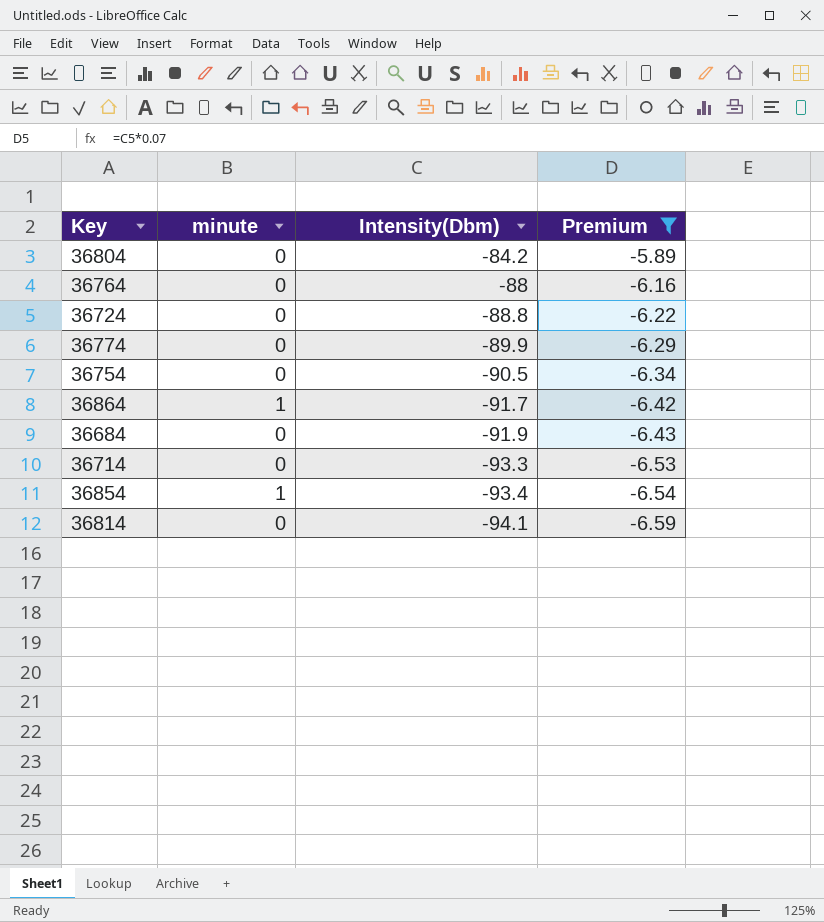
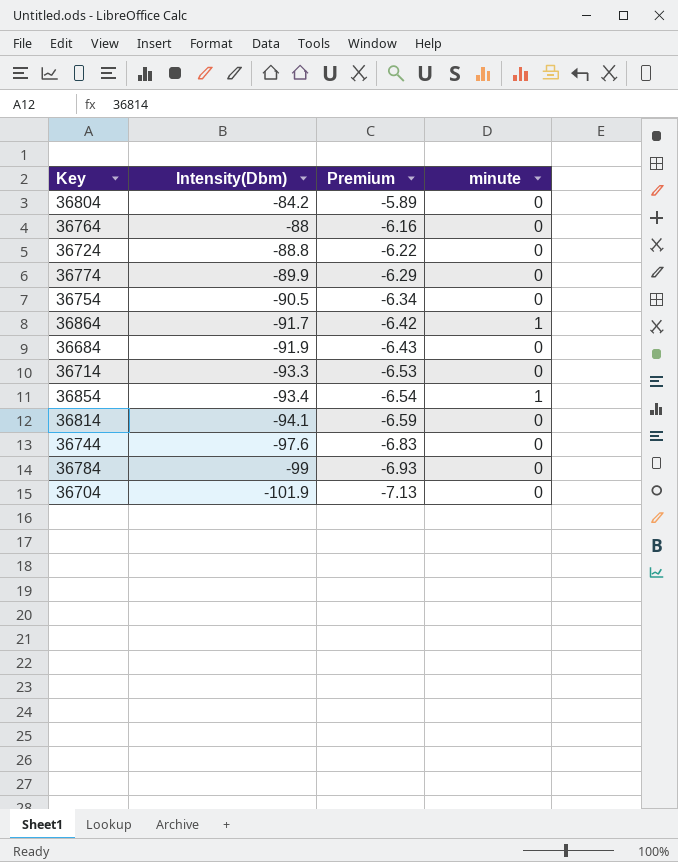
filter: Premium >= -6.59 -> none
column minute | position: 2 -> 4

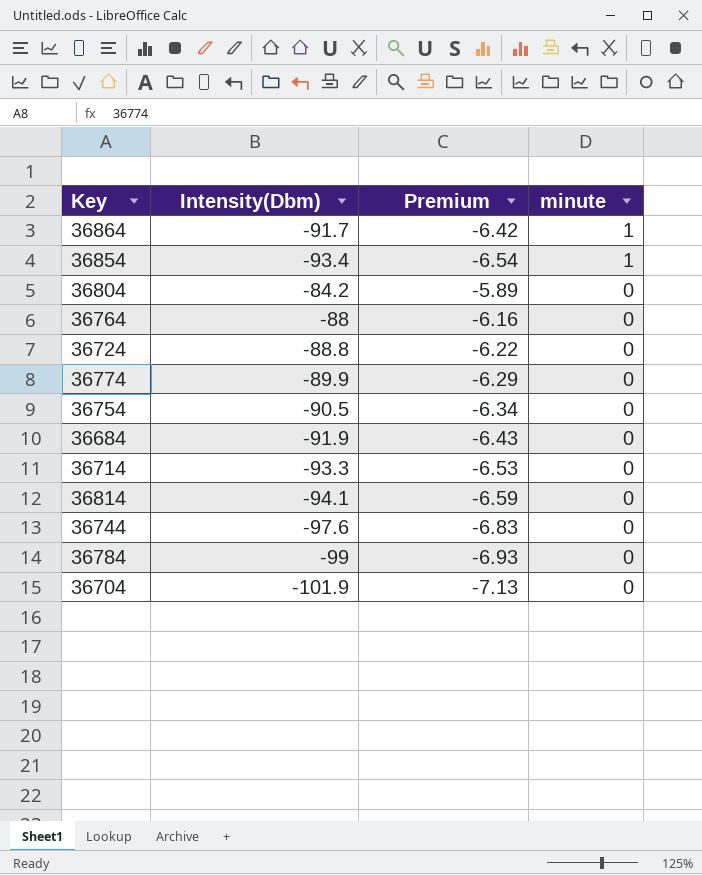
row order: Intensity(Dbm) descending -> minute descending

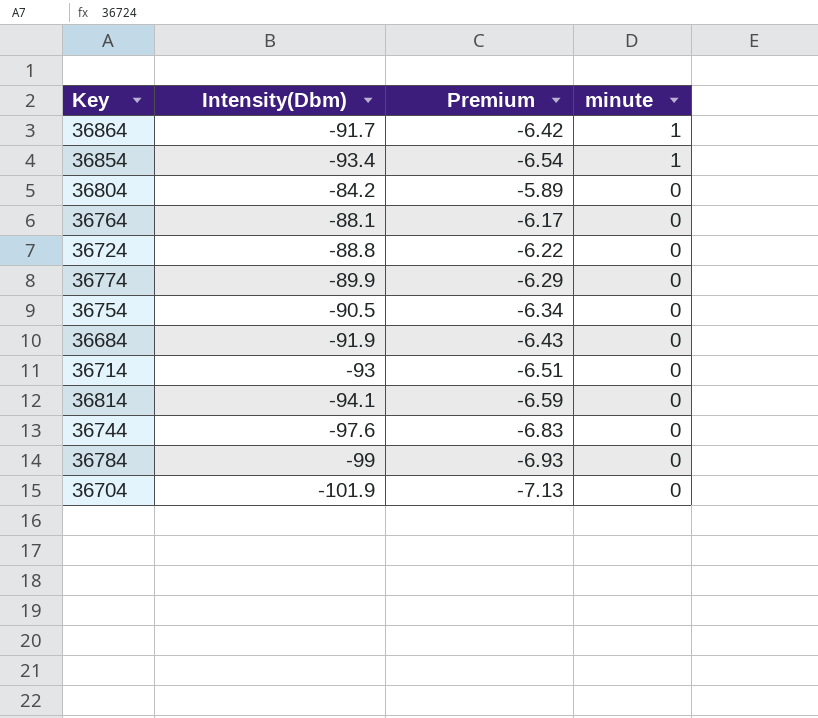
36764 | Intensity(Dbm): -88 -> -88.1
36764 | Premium: -6.16 -> -6.17
36714 | Intensity(Dbm): -93.3 -> -93
36714 | Premium: -6.53 -> -6.51

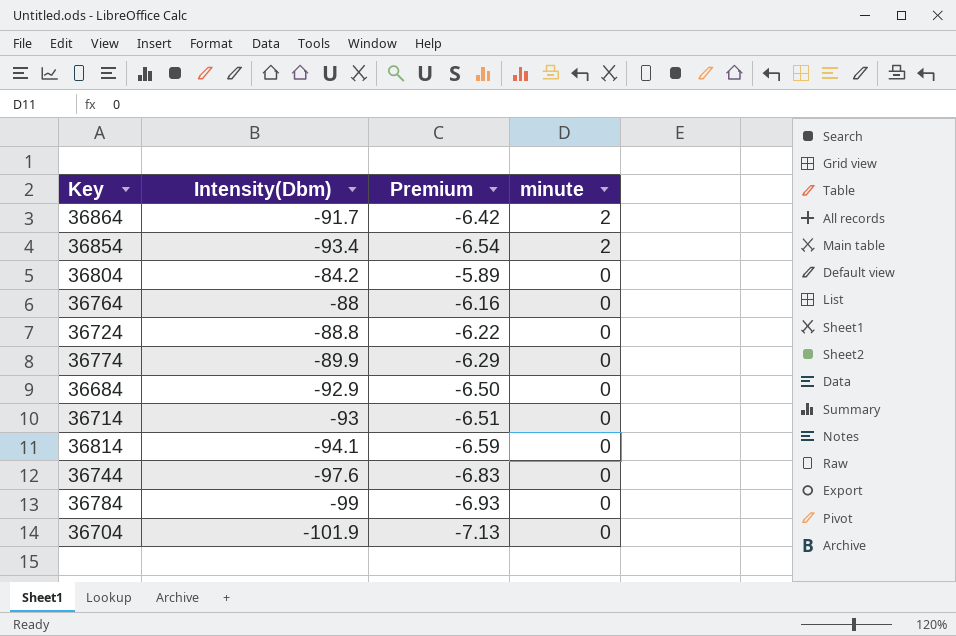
row 36754: -90.5 | -6.34 | 0 -> none
36864 | minute: 1 -> 2
36854 | minute: 1 -> 2
36764 | Intensity(Dbm): -88.1 -> -88
36764 | Premium: -6.17 -> -6.16
36684 | Intensity(Dbm): -91.9 -> -92.9
36684 | Premium: -6.43 -> -6.50

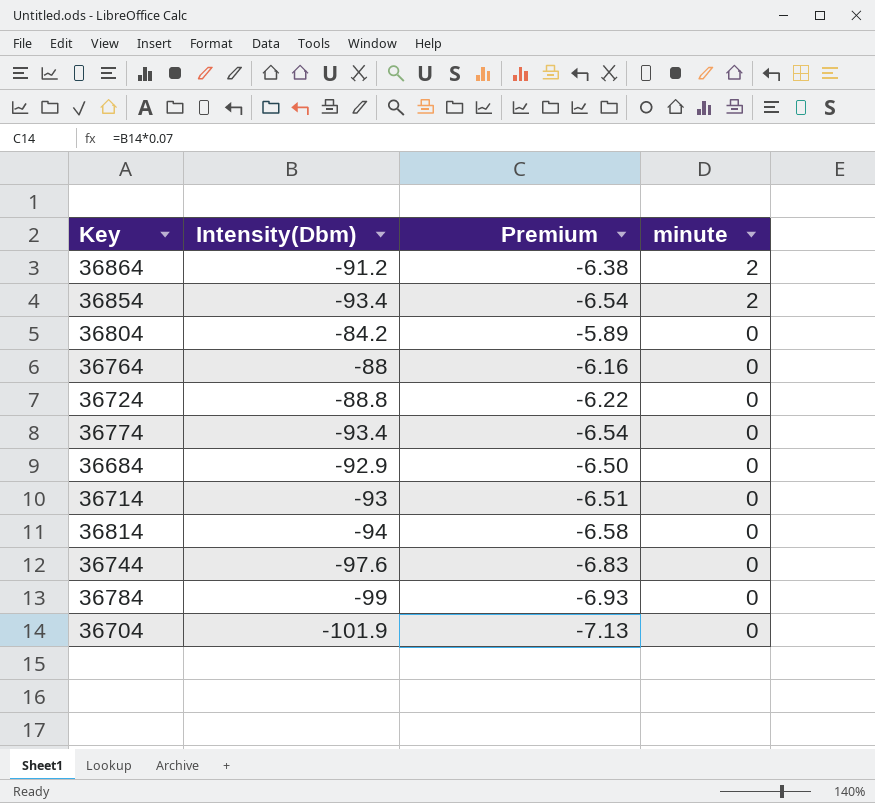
36864 | Intensity(Dbm): -91.7 -> -91.2
36864 | Premium: -6.42 -> -6.38
36774 | Intensity(Dbm): -89.9 -> -93.4
36774 | Premium: -6.29 -> -6.54
36814 | Intensity(Dbm): -94.1 -> -94
36814 | Premium: -6.59 -> -6.58

